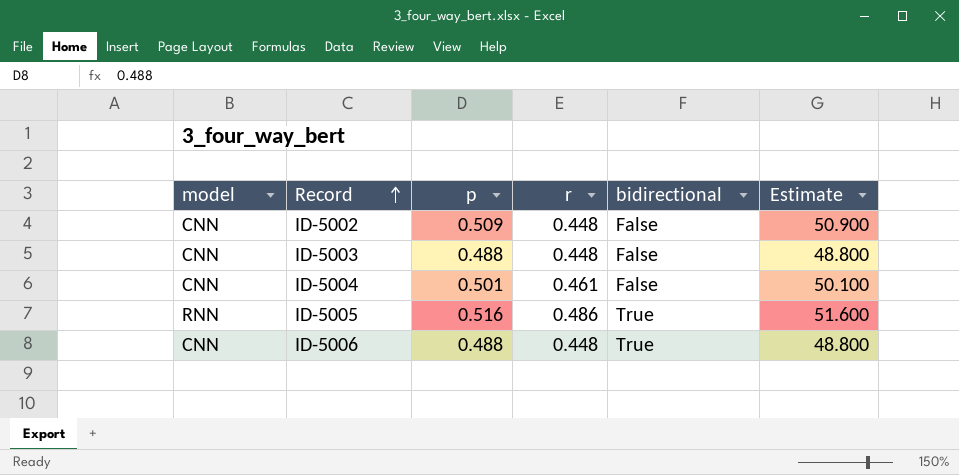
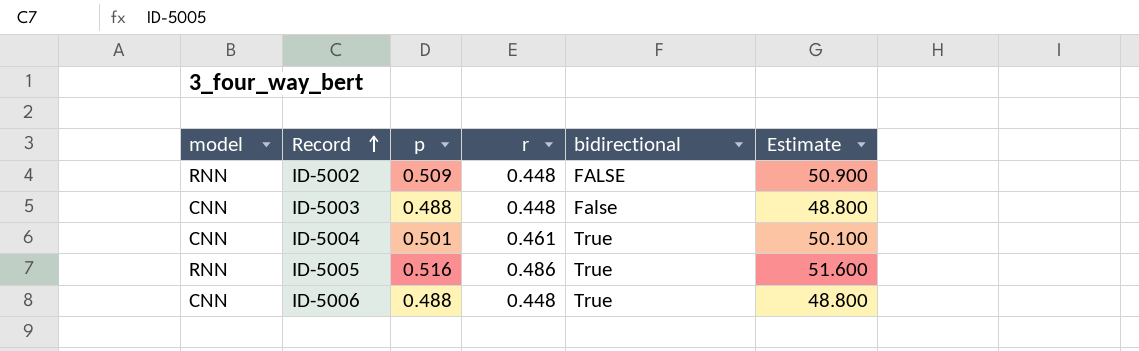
ID-5002 | model: CNN -> RNN
ID-5002 | bidirectional: False -> FALSE
ID-5004 | bidirectional: False -> True

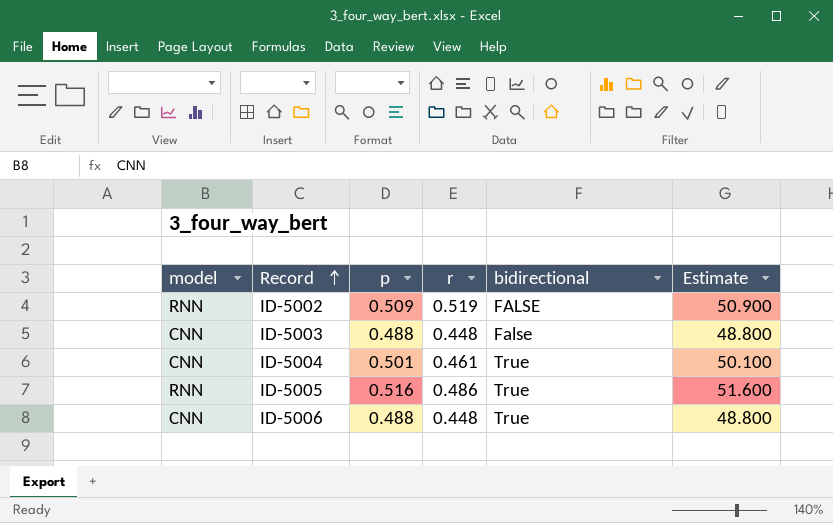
ID-5002 | r: 0.448 -> 0.519

